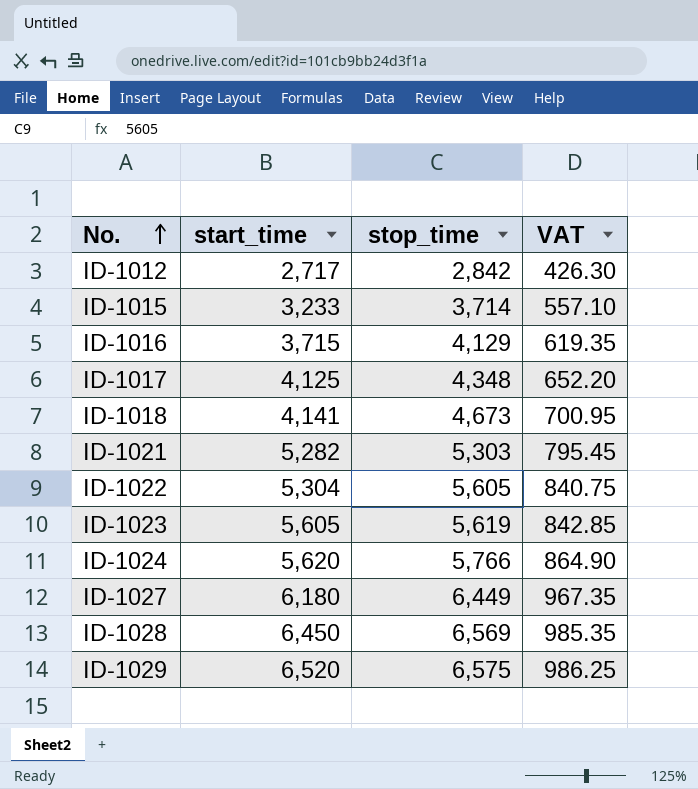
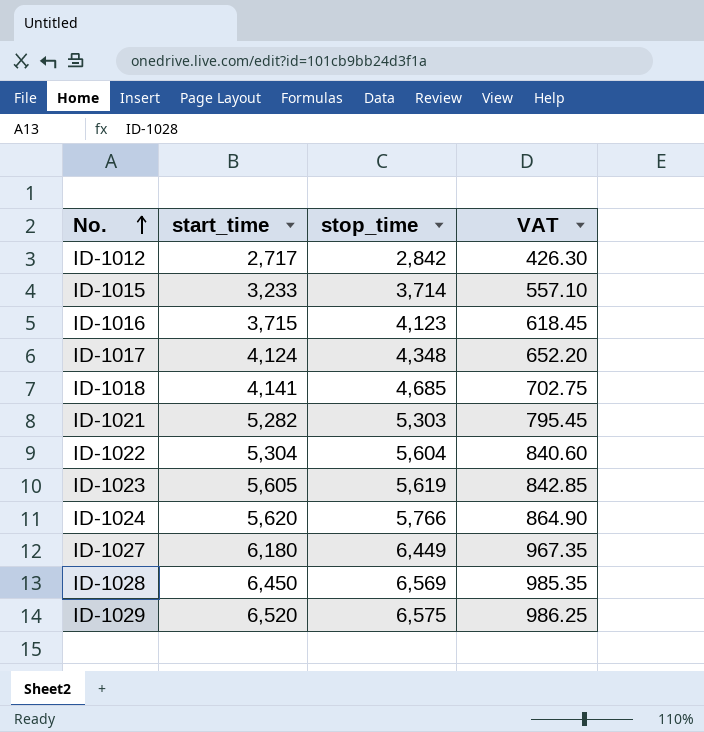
ID-1016 | stop_time: 4,129 -> 4,123
ID-1016 | VAT: 619.35 -> 618.45
ID-1017 | start_time: 4,125 -> 4,124
ID-1018 | stop_time: 4,673 -> 4,685
ID-1018 | VAT: 700.95 -> 702.75
ID-1022 | stop_time: 5,605 -> 5,604
ID-1022 | VAT: 840.75 -> 840.60

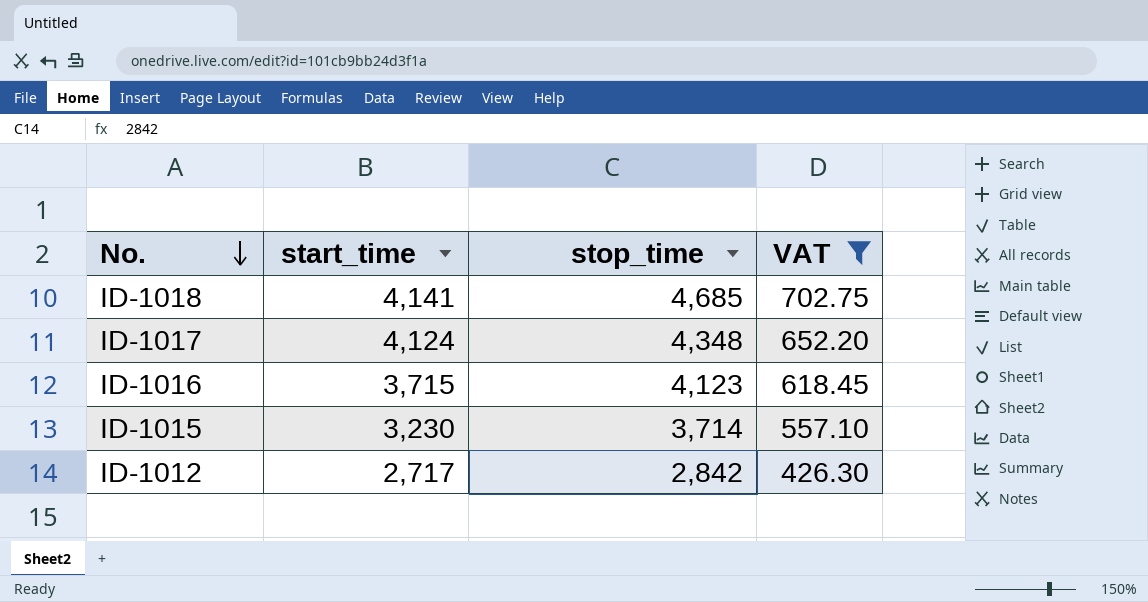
filter: none -> VAT <= 702.75
row order: No. ascending -> No. descending
ID-1015 | start_time: 3,233 -> 3,230

